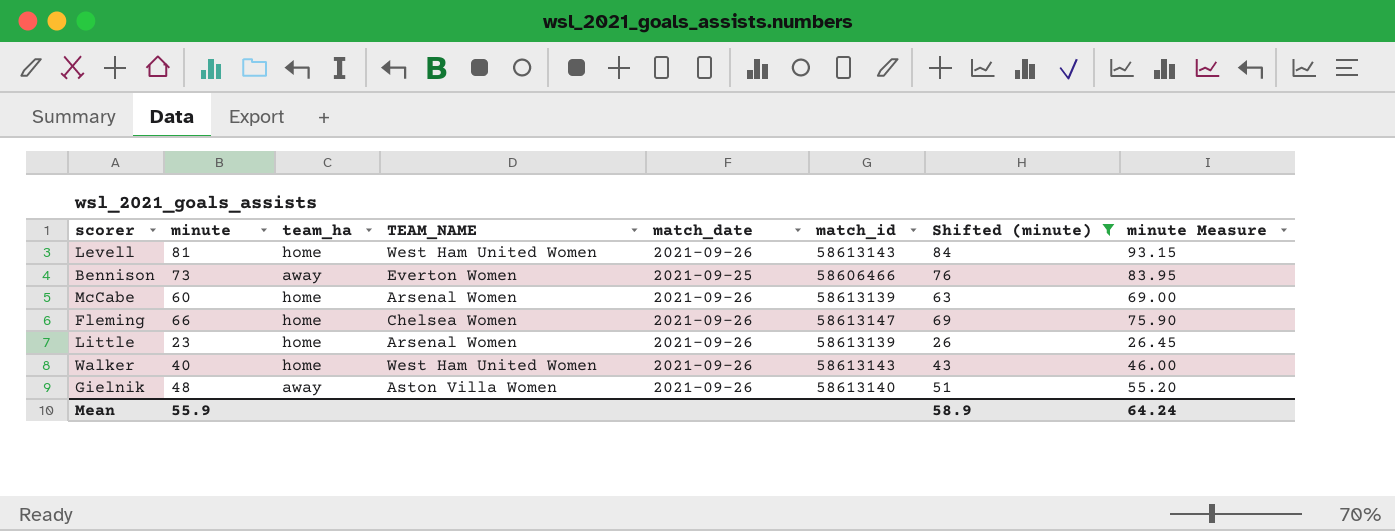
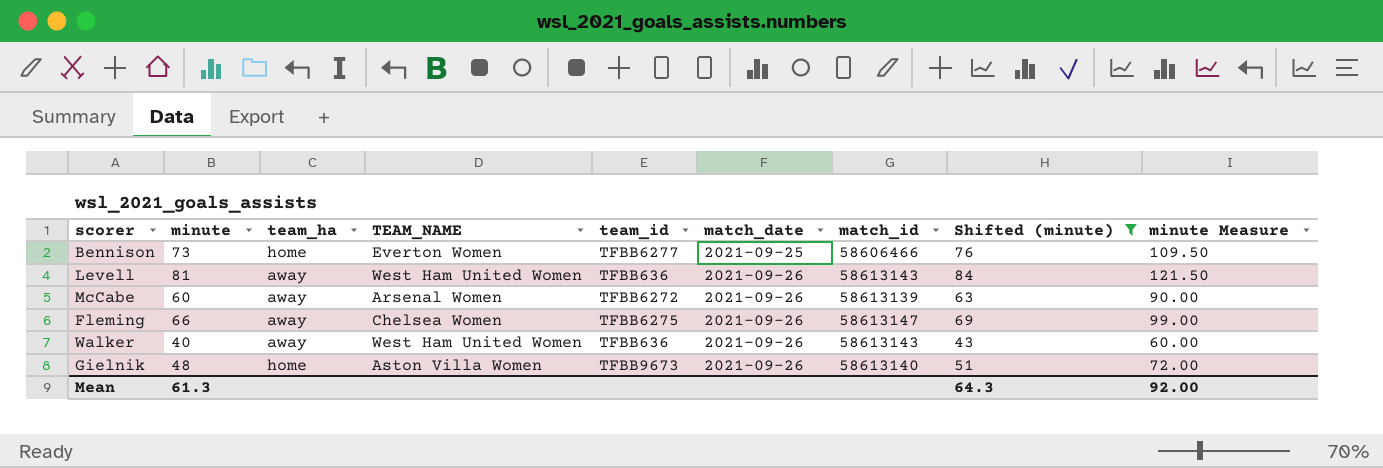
row order: none -> match_date ascending
column team_id | position: none -> 5
column minute Measure | formula: [minute] * 1.15 -> [minute] * 1.5
row Little: 23 | home | Arsenal Women | 2021-09-26 | 58613139 | 26 | 26.45 -> none
Bennison | team_ha: away -> home
Levell | team_ha: home -> away
McCabe | team_ha: home -> away
Fleming | team_ha: home -> away
Walker | team_ha: home -> away
Gielnik | team_ha: away -> home
Mean | minute: 55.9 -> 61.3
Mean | Shifted (minute): 58.9 -> 64.3
Mean | minute Measure: 64.24 -> 92.00

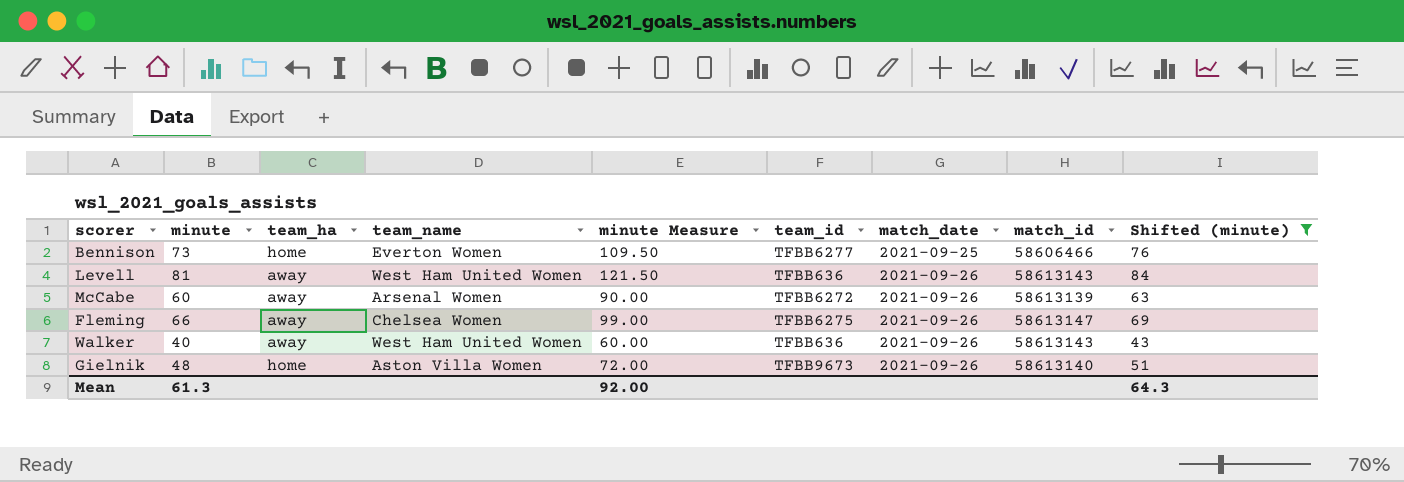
column name: TEAM_NAME -> team_name
column minute Measure | position: 9 -> 5

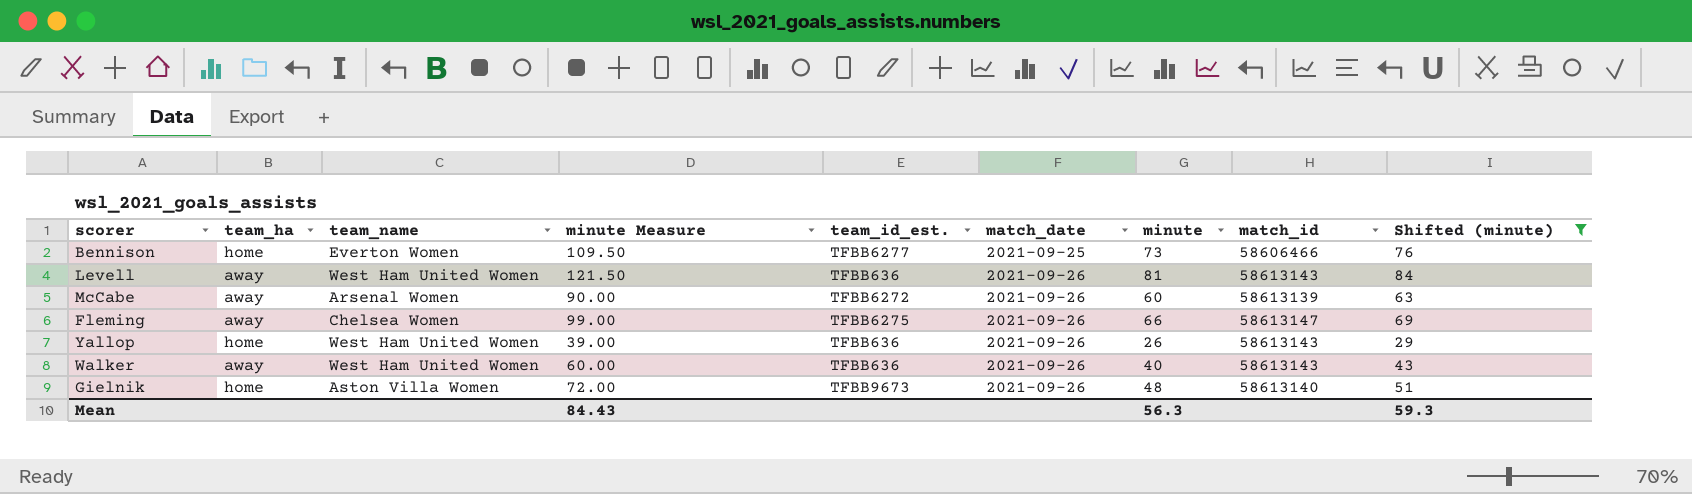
column name: team_id -> team_id_est.
column minute | position: 2 -> 7
row Yallop: none -> home | West Ham United Women | 39.00 | TFBB636 | 2021-09-26 | 26 | 58613143 | 29
Mean | minute Measure: 92.00 -> 84.43
Mean | minute: 61.3 -> 56.3
Mean | Shifted (minute): 64.3 -> 59.3

